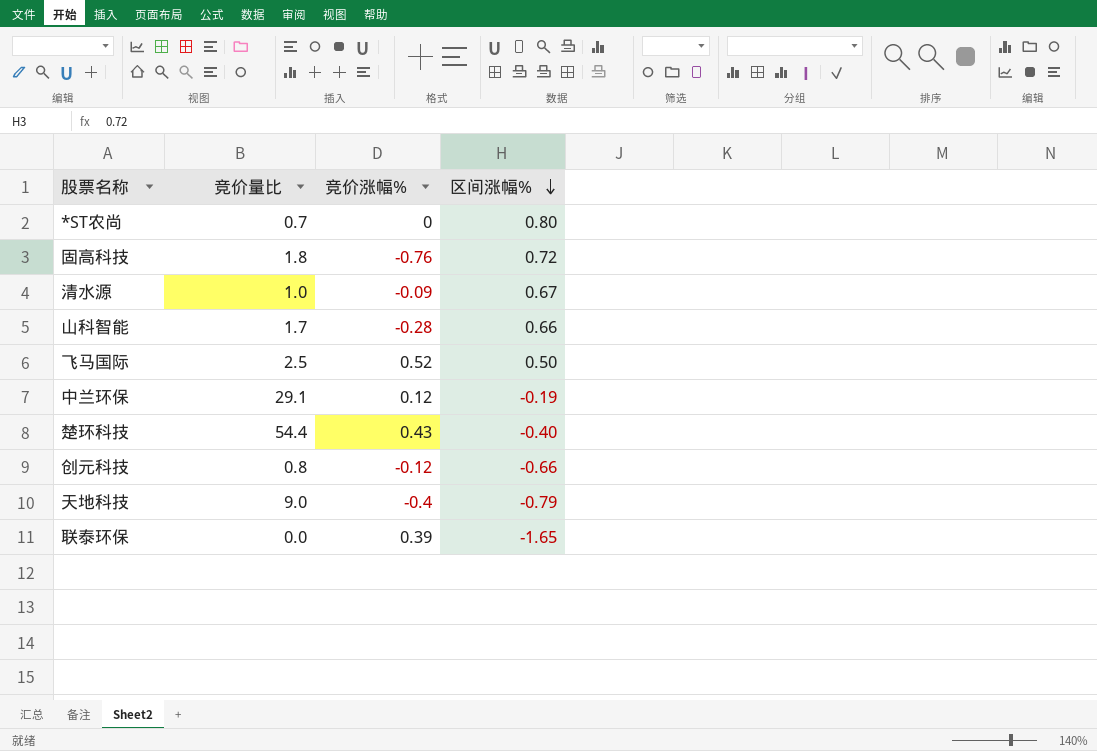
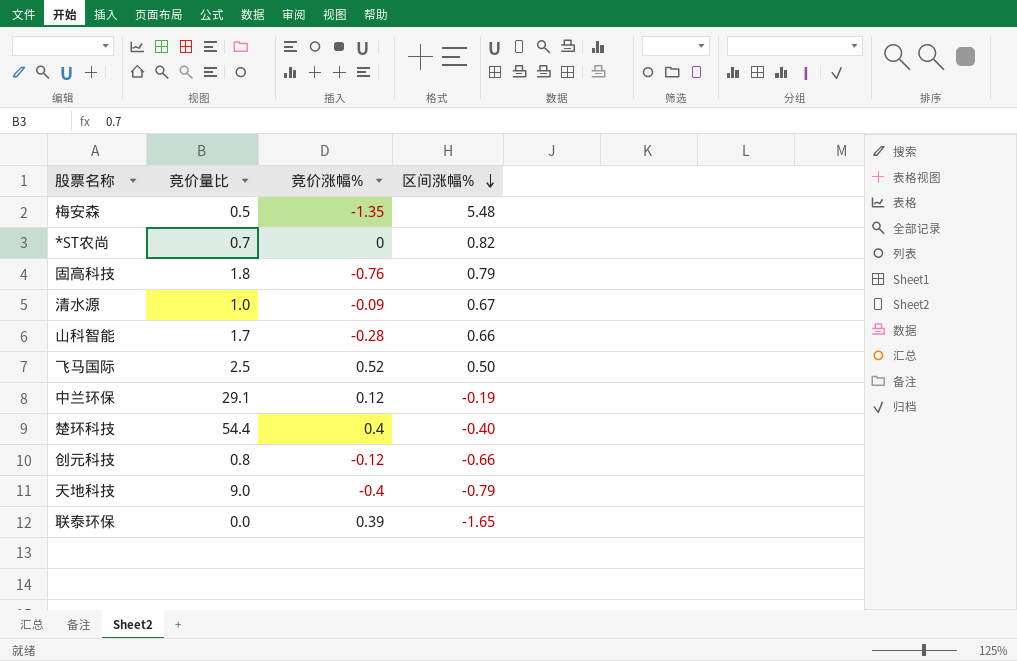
row 梅安森: none -> 0.5 | -1.35 | 5.48
*ST农尚 | 区间涨幅%: 0.80 -> 0.82
固高科技 | 区间涨幅%: 0.72 -> 0.79
楚环科技 | 竞价涨幅%: 0.43 -> 0.4

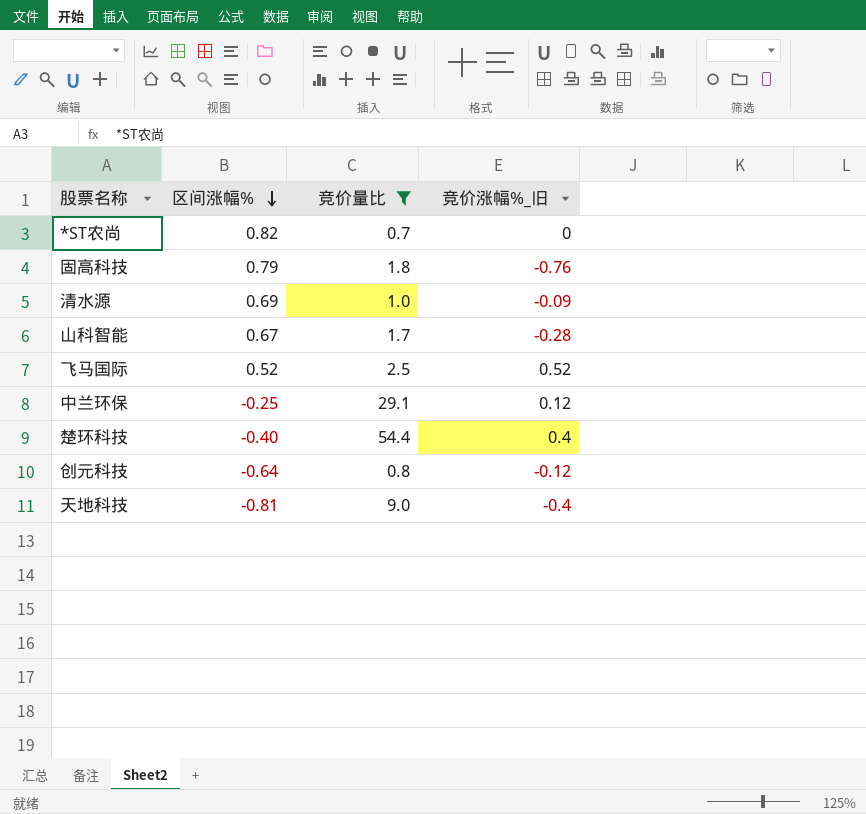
filter: none -> 竞价量比 >= 0.7
column 区间涨幅% | position: 4 -> 2
column name: 竞价涨幅% -> 竞价涨幅%_旧
清水源 | 区间涨幅%: 0.67 -> 0.69
山科智能 | 区间涨幅%: 0.66 -> 0.67
飞马国际 | 区间涨幅%: 0.50 -> 0.52
中兰环保 | 区间涨幅%: -0.19 -> -0.25
创元科技 | 区间涨幅%: -0.66 -> -0.64
天地科技 | 区间涨幅%: -0.79 -> -0.81

